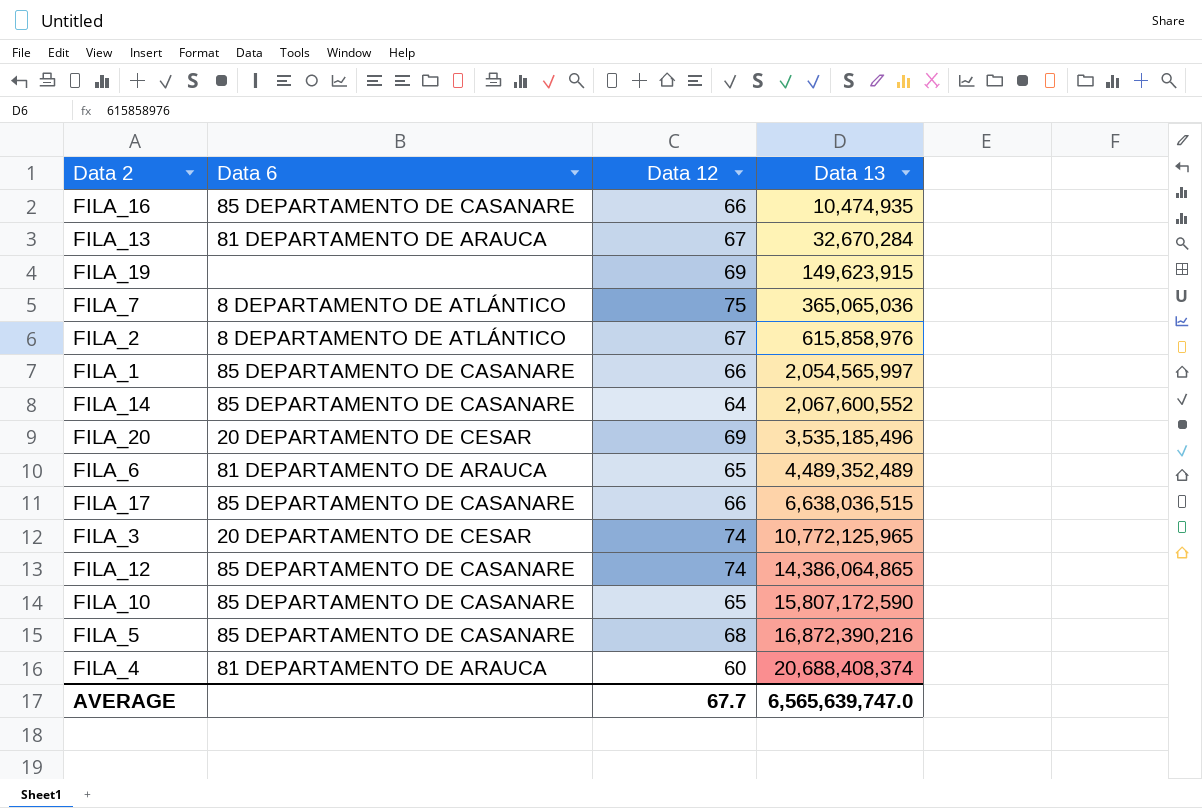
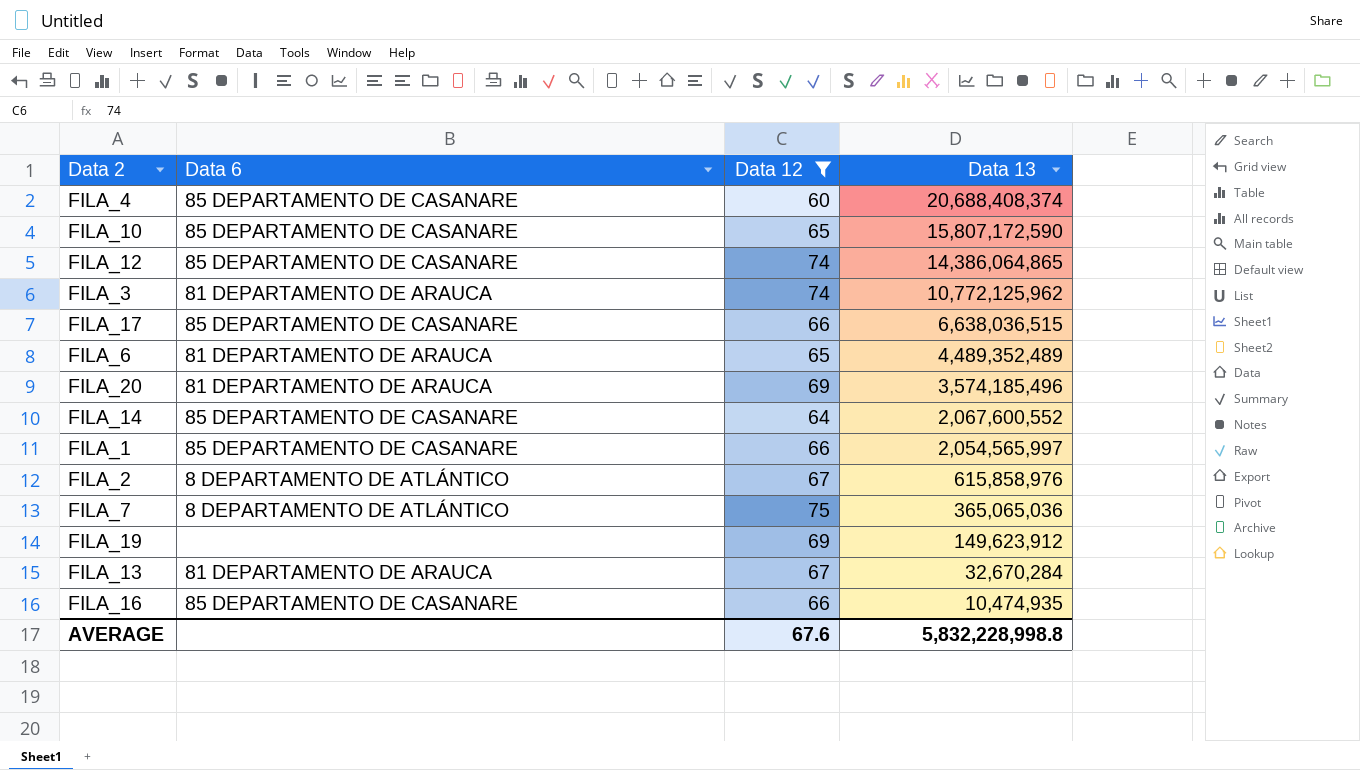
filter: none -> Data 12 != 68
row order: Data 13 ascending -> Data 13 descending
FILA_4 | Data 6: 81 DEPARTAMENTO DE ARAUCA -> 85 DEPARTAMENTO DE CASANARE
FILA_3 | Data 6: 20 DEPARTAMENTO DE CESAR -> 81 DEPARTAMENTO DE ARAUCA
FILA_3 | Data 13: 10,772,125,965 -> 10,772,125,962
FILA_20 | Data 6: 20 DEPARTAMENTO DE CESAR -> 81 DEPARTAMENTO DE ARAUCA
FILA_20 | Data 13: 3,535,185,496 -> 3,574,185,496
FILA_19 | Data 13: 149,623,915 -> 149,623,912
AVERAGE | Data 12: 67.7 -> 67.6
AVERAGE | Data 13: 6,565,639,747.0 -> 5,832,228,998.8

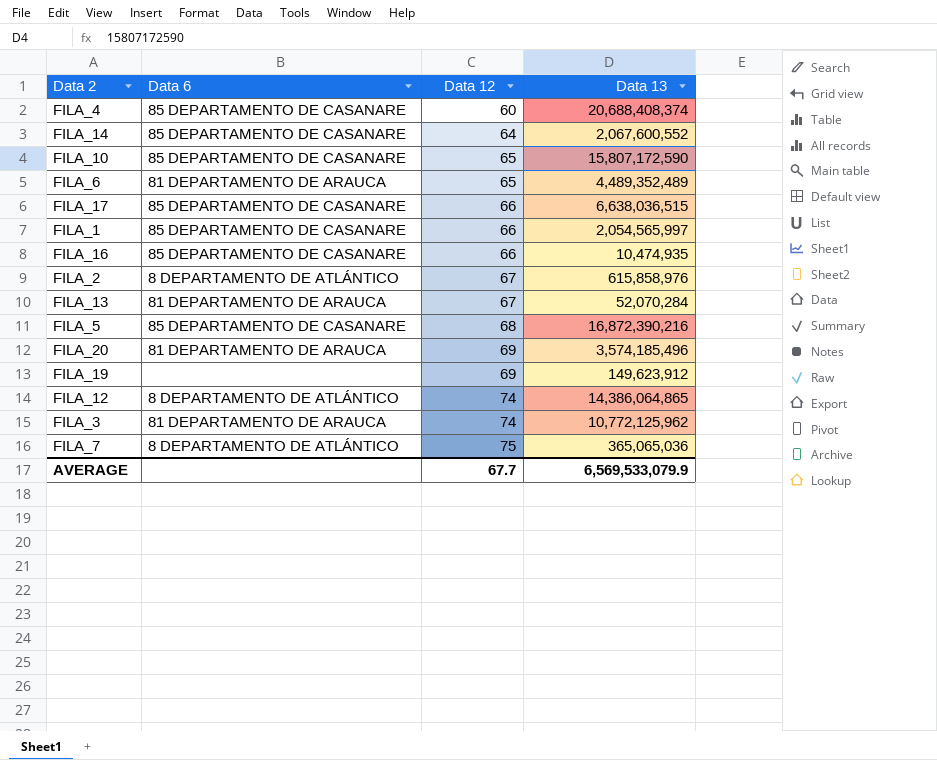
filter: Data 12 != 68 -> none
row order: Data 13 descending -> Data 12 ascending
FILA_13 | Data 13: 32,670,284 -> 52,070,284
FILA_12 | Data 6: 85 DEPARTAMENTO DE CASANARE -> 8 DEPARTAMENTO DE ATLÁNTICO
AVERAGE | Data 12: 67.6 -> 67.7
AVERAGE | Data 13: 5,832,228,998.8 -> 6,569,533,079.9

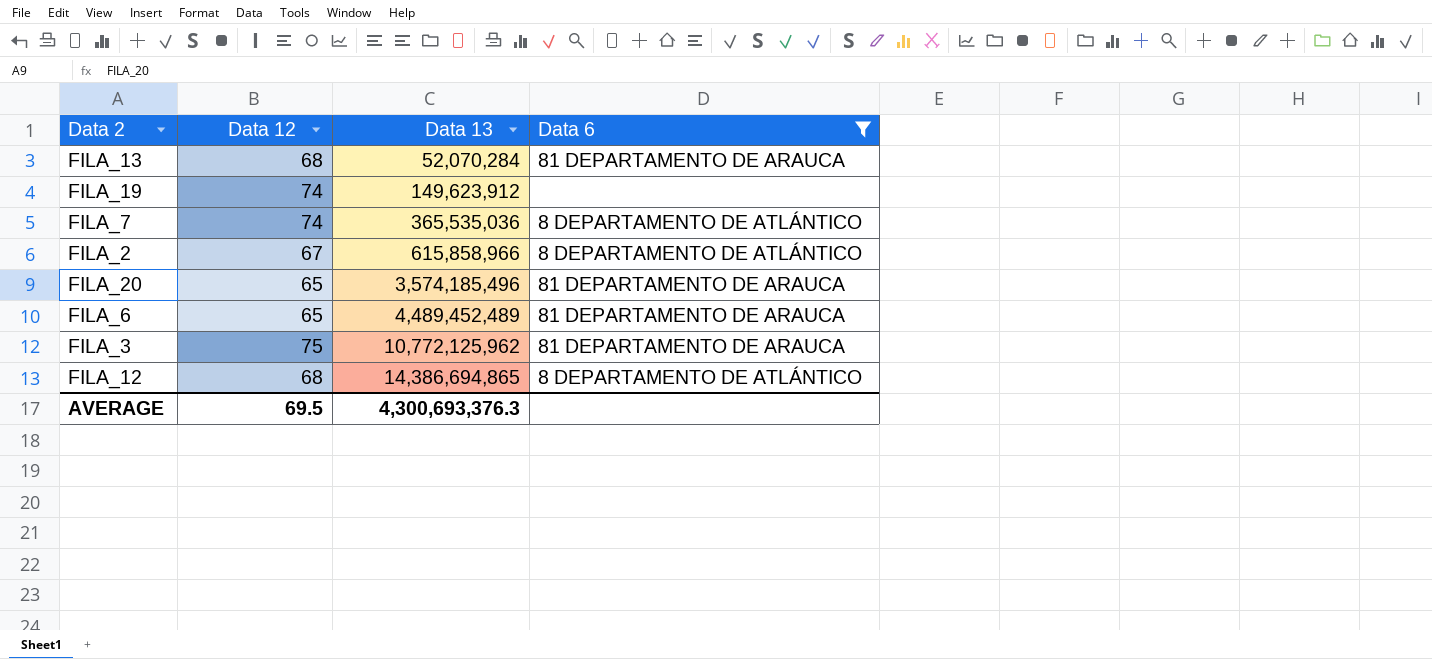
filter: none -> Data 6 != 85 DEPARTAMENTO DE CASANARE
row order: Data 12 ascending -> Data 13 ascending
column Data 6 | position: 2 -> 4
FILA_13 | Data 12: 67 -> 68
FILA_19 | Data 12: 69 -> 74
FILA_7 | Data 12: 75 -> 74
FILA_7 | Data 13: 365,065,036 -> 365,535,036
FILA_2 | Data 13: 615,858,976 -> 615,858,966
FILA_20 | Data 12: 69 -> 65
FILA_6 | Data 13: 4,489,352,489 -> 4,489,452,489
FILA_3 | Data 12: 74 -> 75
FILA_12 | Data 12: 74 -> 68
FILA_12 | Data 13: 14,386,064,865 -> 14,386,694,865
AVERAGE | Data 12: 67.7 -> 69.5
AVERAGE | Data 13: 6,569,533,079.9 -> 4,300,693,376.3

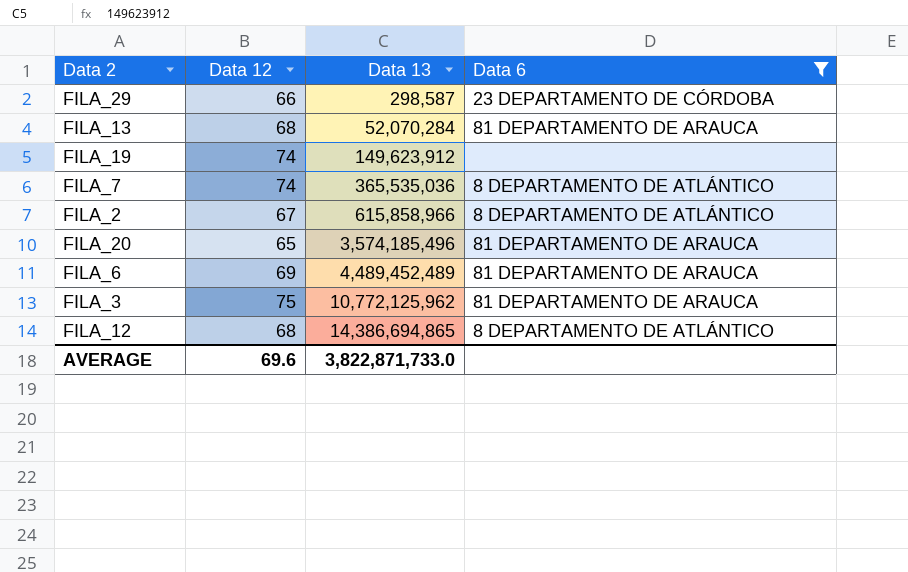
row FILA_29: none -> 66 | 298,587 | 23 DEPARTAMENTO DE CÓRDOBA
FILA_6 | Data 12: 65 -> 69
AVERAGE | Data 12: 69.5 -> 69.6
AVERAGE | Data 13: 4,300,693,376.3 -> 3,822,871,733.0

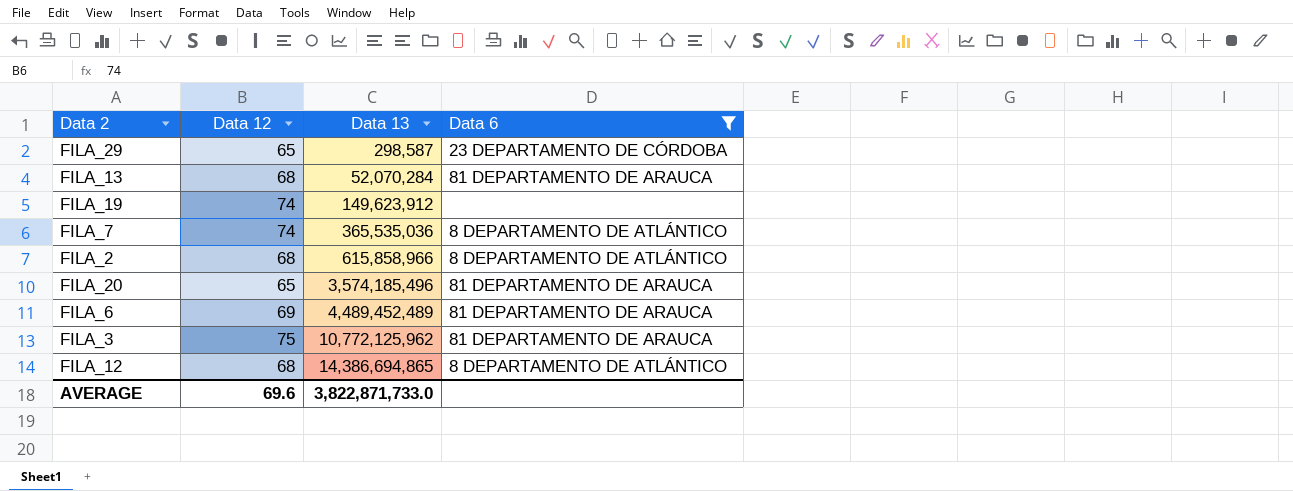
FILA_29 | Data 12: 66 -> 65
FILA_2 | Data 12: 67 -> 68

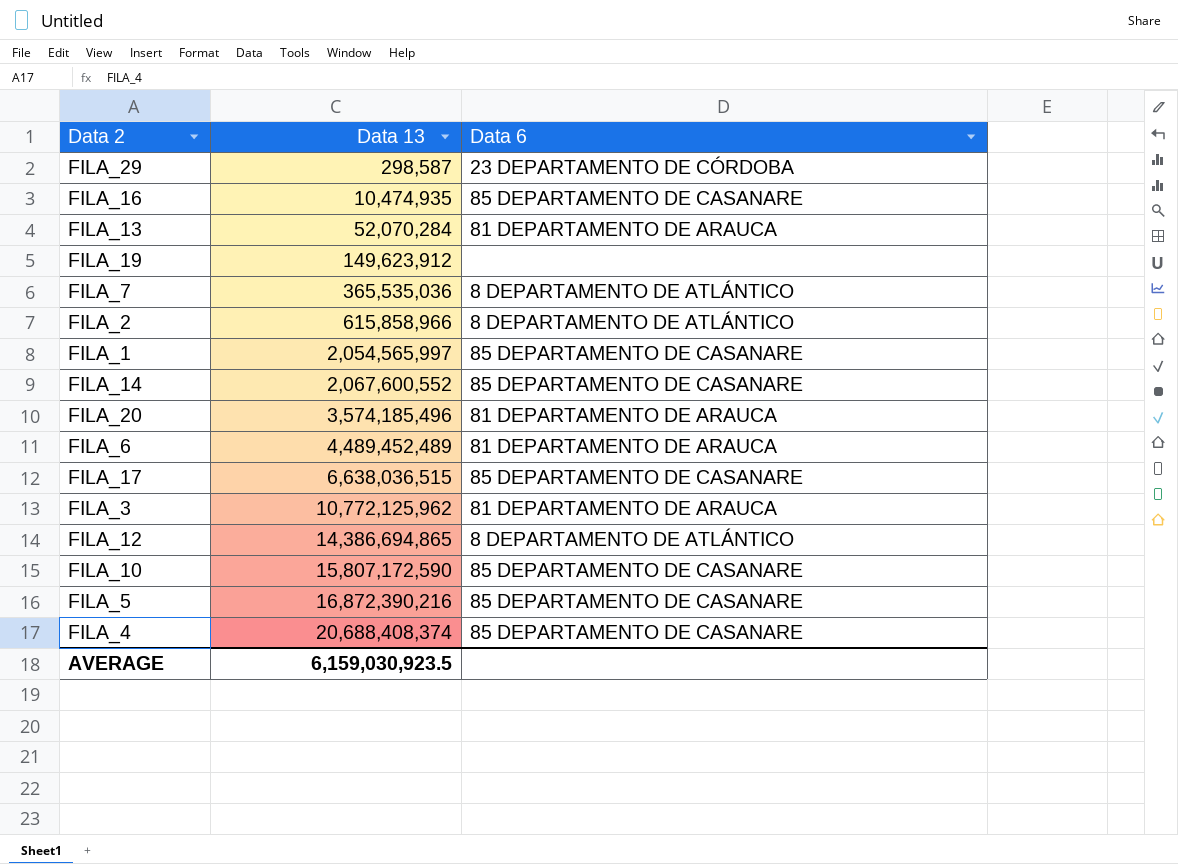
filter: Data 6 != 85 DEPARTAMENTO DE CASANARE -> none
column Data 12 | position: 2 -> none
AVERAGE | Data 13: 3,822,871,733.0 -> 6,159,030,923.5

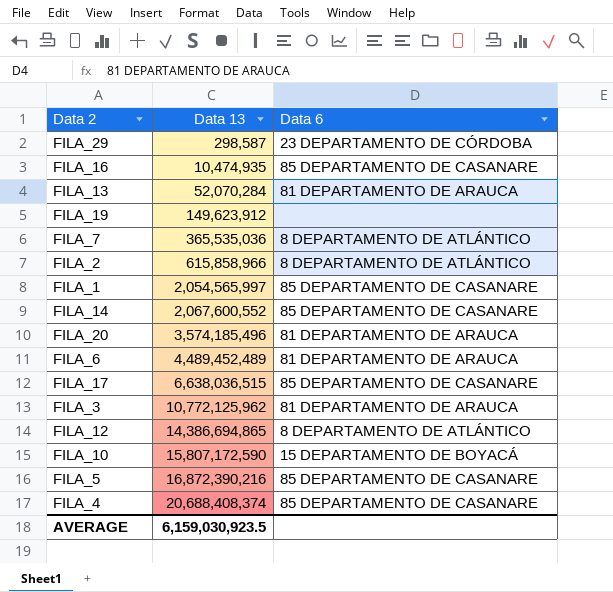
FILA_10 | Data 6: 85 DEPARTAMENTO DE CASANARE -> 15 DEPARTAMENTO DE BOYACÁ

